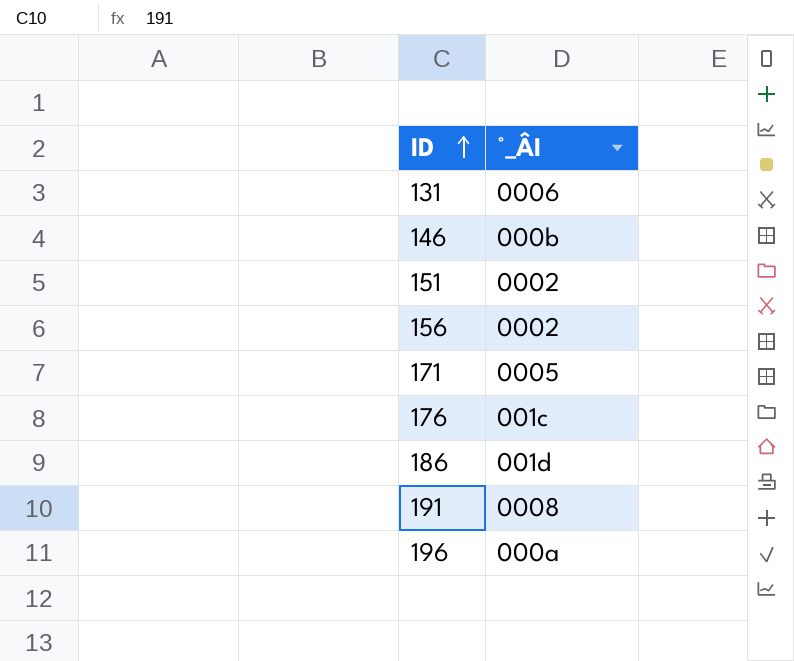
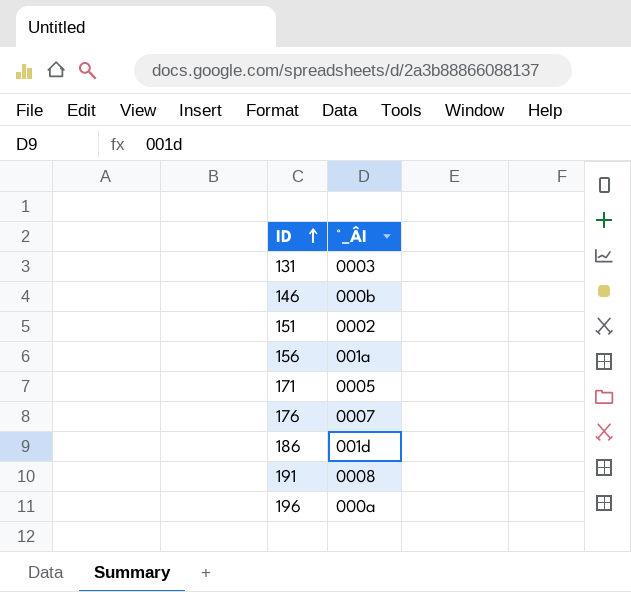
131 | °_ÂI: 0006 -> 0003
156 | °_ÂI: 0002 -> 001a
176 | °_ÂI: 001c -> 0007

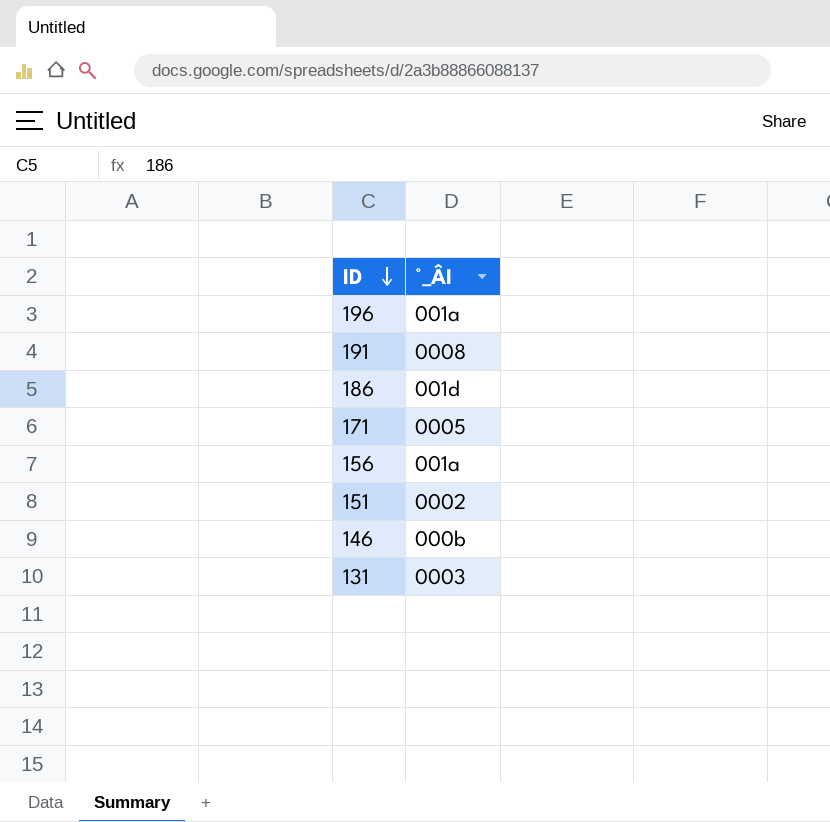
row order: ID ascending -> ID descending
row 176: 0007 -> none
196 | °_ÂI: 000a -> 001a

